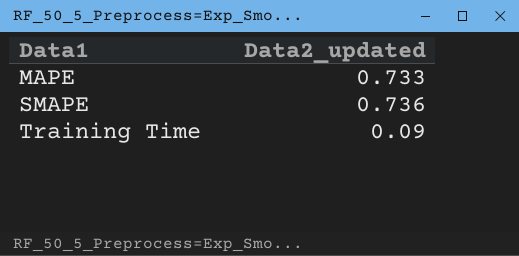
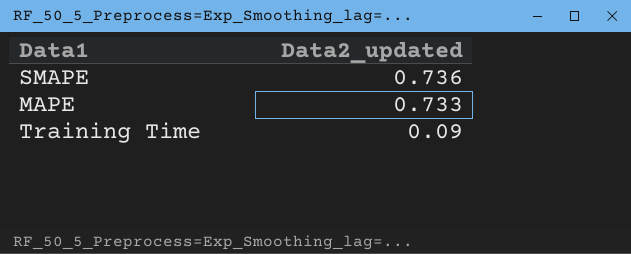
row order: Data1 ascending -> Data2_updated descending

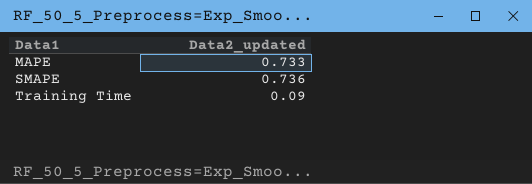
row order: Data2_updated descending -> Data1 ascending

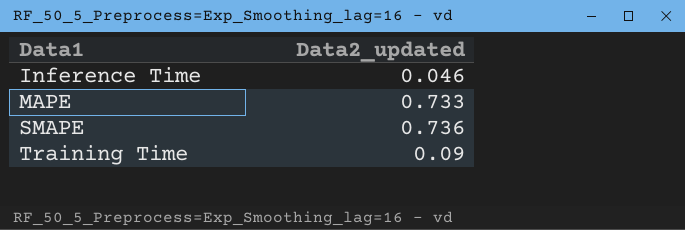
row Inference Time: none -> 0.046

